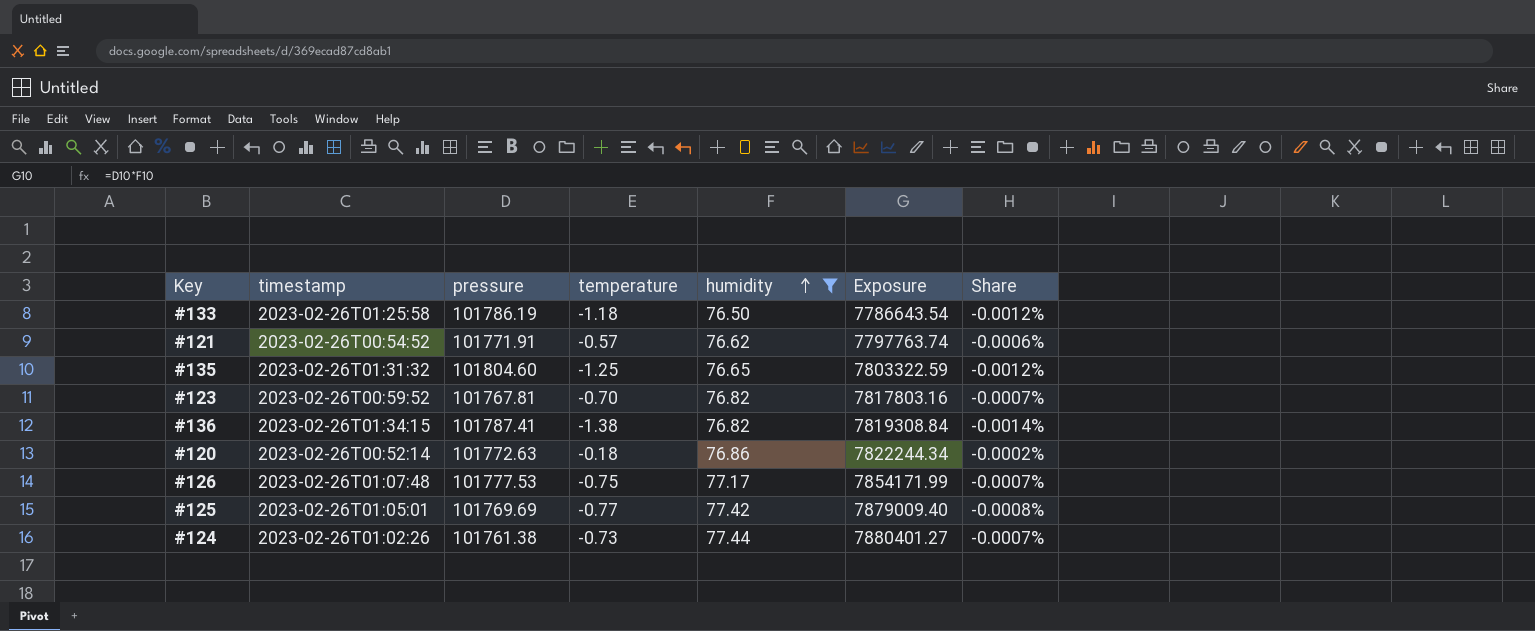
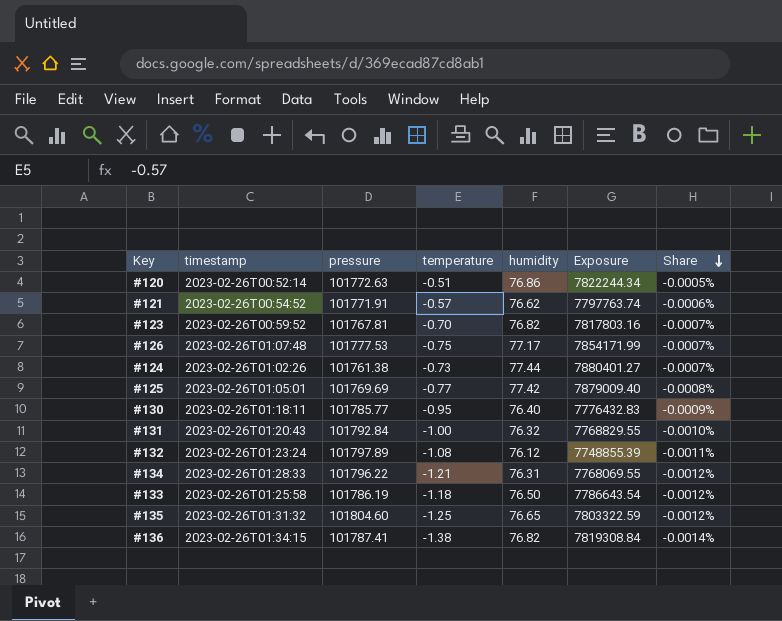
filter: humidity >= 76.50 -> none
row order: humidity ascending -> Share descending
#120 | temperature: -0.18 -> -0.51
#120 | Share: -0.0002% -> -0.0005%

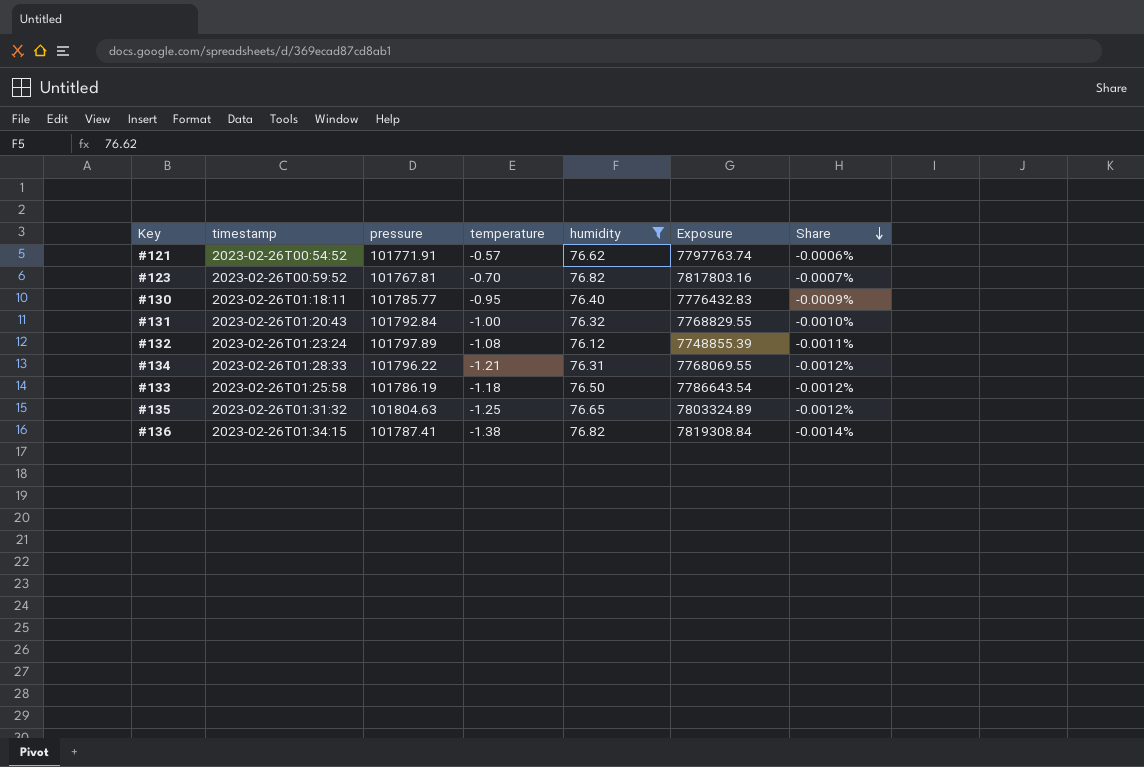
filter: none -> humidity <= 76.82
#135 | pressure: 101804.60 -> 101804.63
#135 | Exposure: 7803322.59 -> 7803324.89

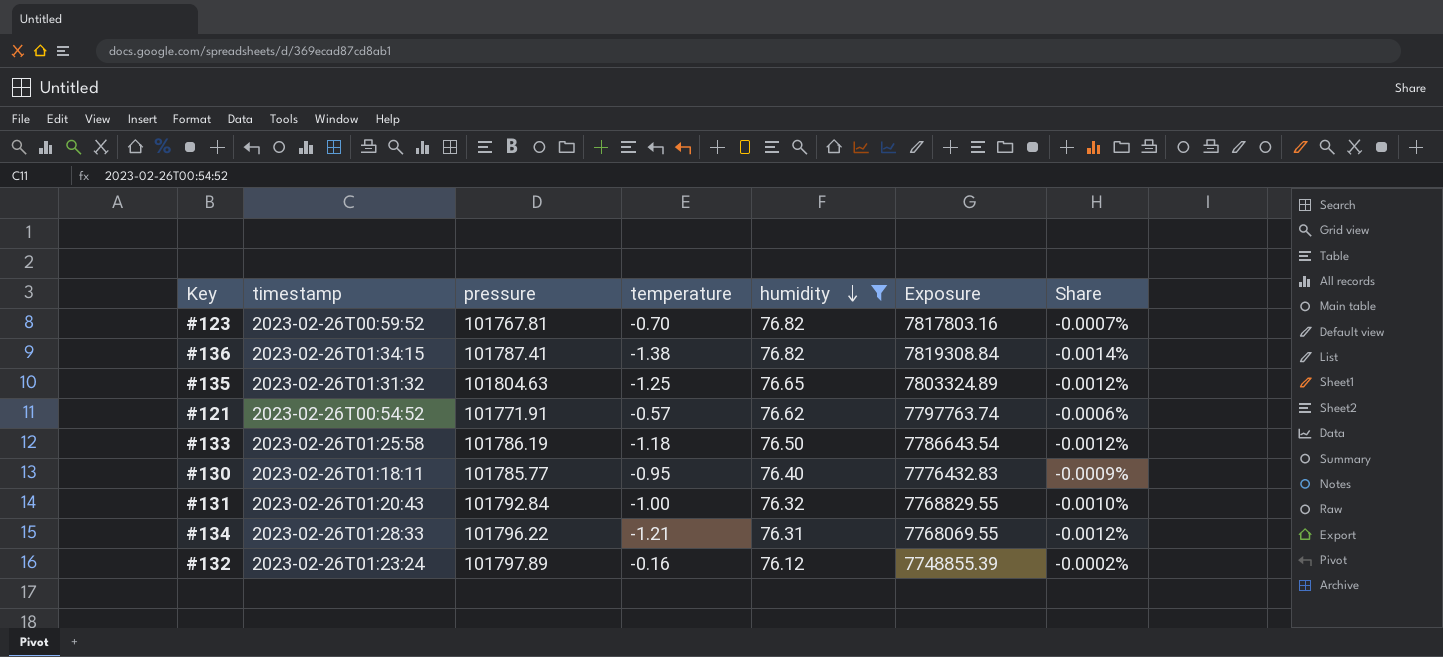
row order: Share descending -> humidity descending
#132 | temperature: -1.08 -> -0.16
#132 | Share: -0.0011% -> -0.0002%

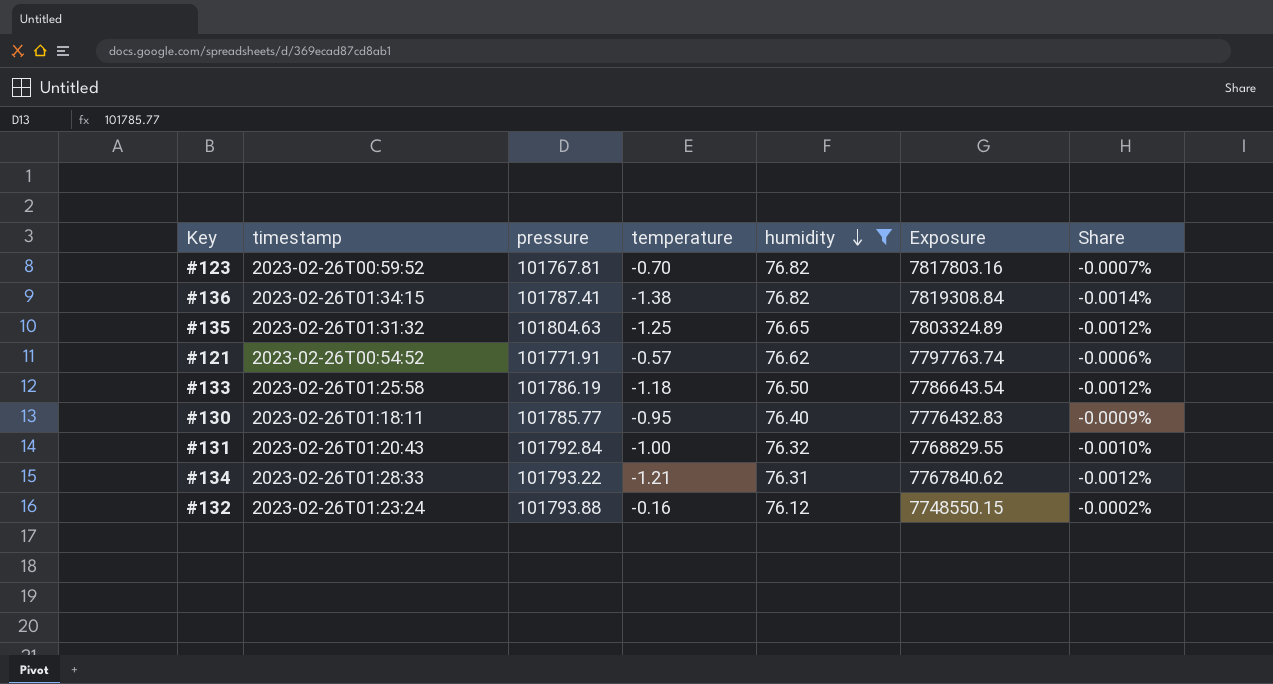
#134 | pressure: 101796.22 -> 101793.22
#134 | Exposure: 7768069.55 -> 7767840.62
#132 | pressure: 101797.89 -> 101793.88
#132 | Exposure: 7748855.39 -> 7748550.15

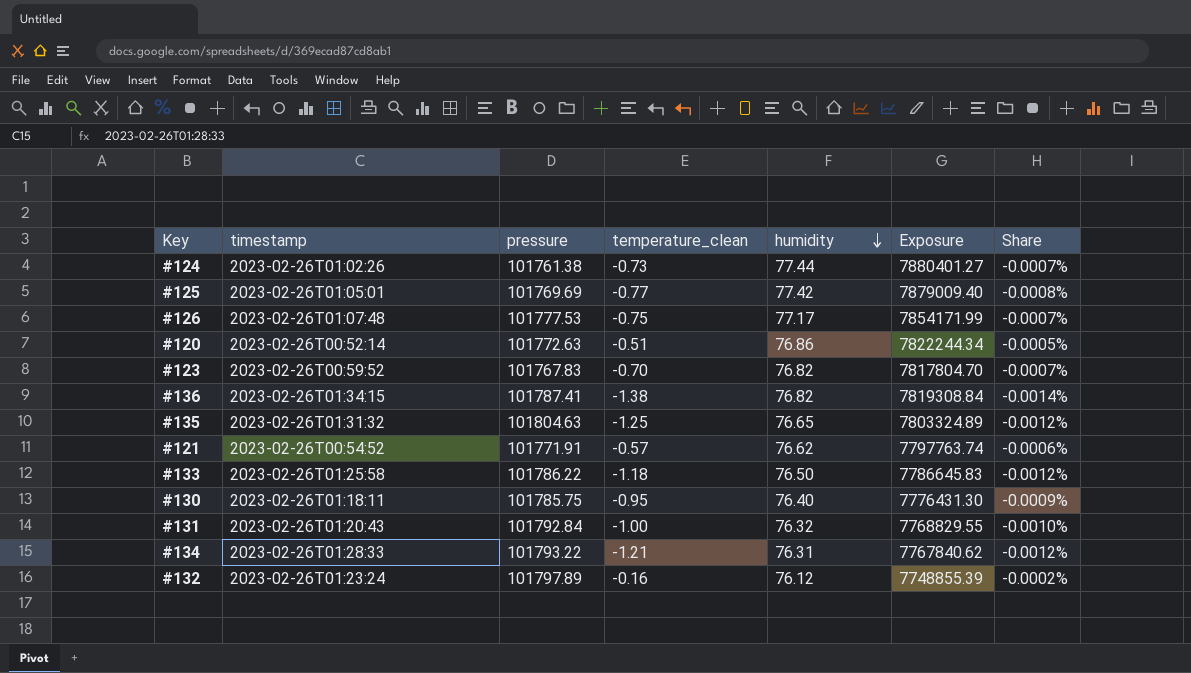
filter: humidity <= 76.82 -> none
column name: temperature -> temperature_clean
#123 | pressure: 101767.81 -> 101767.83
#123 | Exposure: 7817803.16 -> 7817804.70
#133 | pressure: 101786.19 -> 101786.22
#133 | Exposure: 7786643.54 -> 7786645.83
#130 | pressure: 101785.77 -> 101785.75
#130 | Exposure: 7776432.83 -> 7776431.30
#132 | pressure: 101793.88 -> 101797.89
#132 | Exposure: 7748550.15 -> 7748855.39

